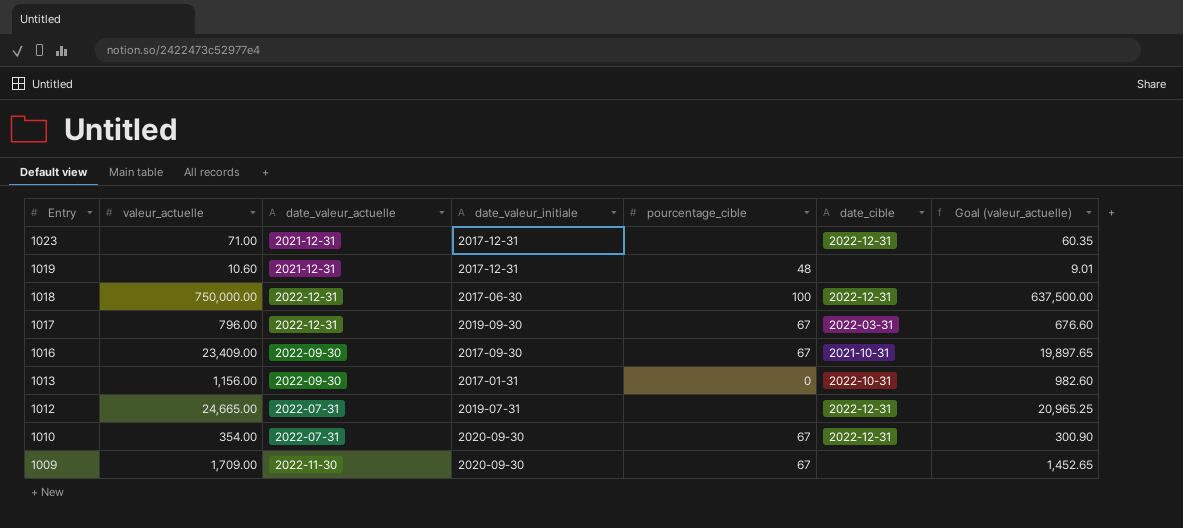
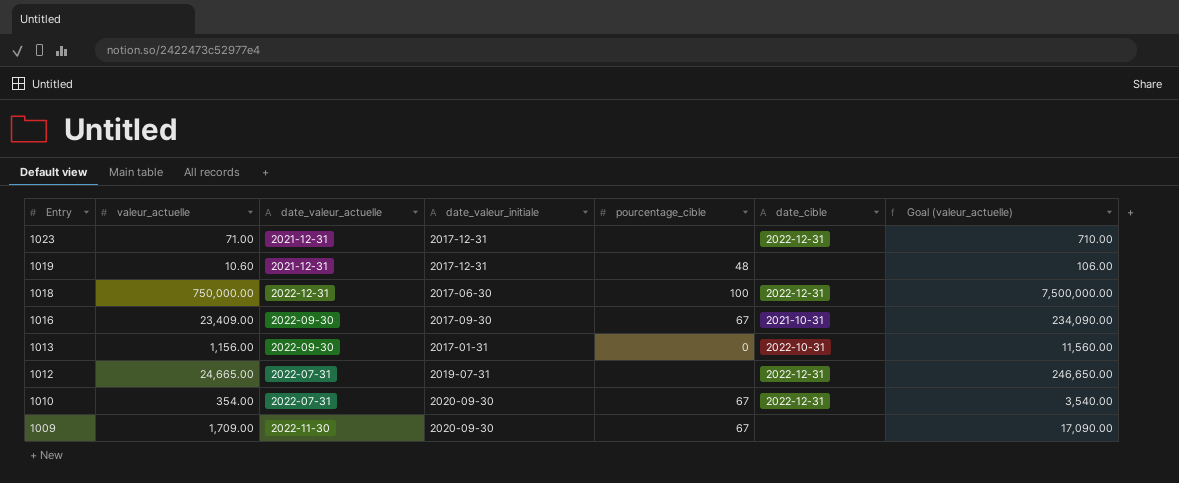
column Goal (valeur_actuelle) | formula: [valeur_actuelle] * 0.85 -> [valeur_actuelle] * 10
row 1017: 796.00 | 2022-12-31 | 2019-09-30 | 67 | 2022-03-31 | 676.60 -> none

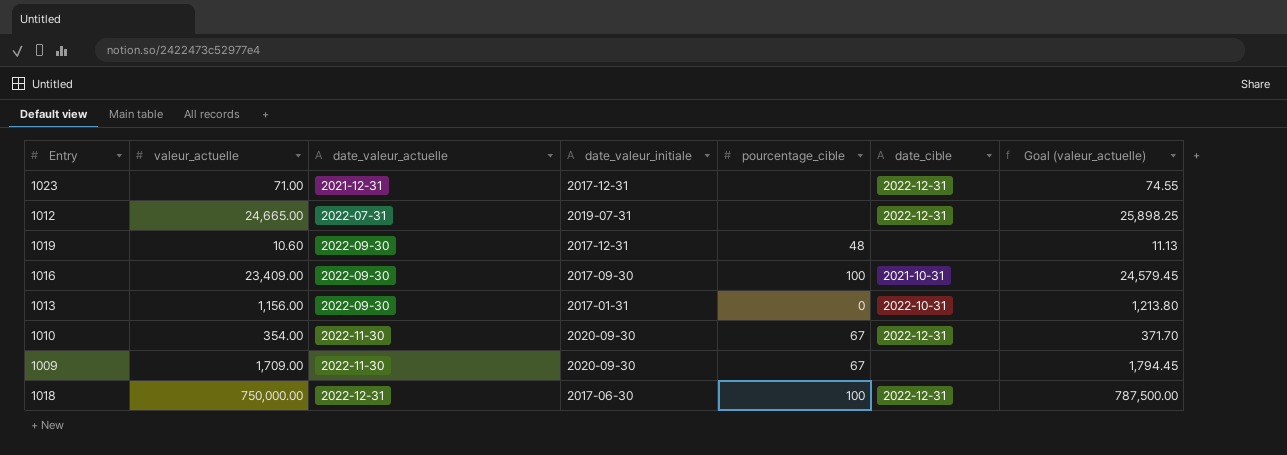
row order: Entry descending -> date_valeur_actuelle ascending
column Goal (valeur_actuelle) | formula: [valeur_actuelle] * 10 -> [valeur_actuelle] * 1.05
1019 | date_valeur_actuelle: 2021-12-31 -> 2022-09-30
1016 | pourcentage_cible: 67 -> 100
1010 | date_valeur_actuelle: 2022-07-31 -> 2022-11-30

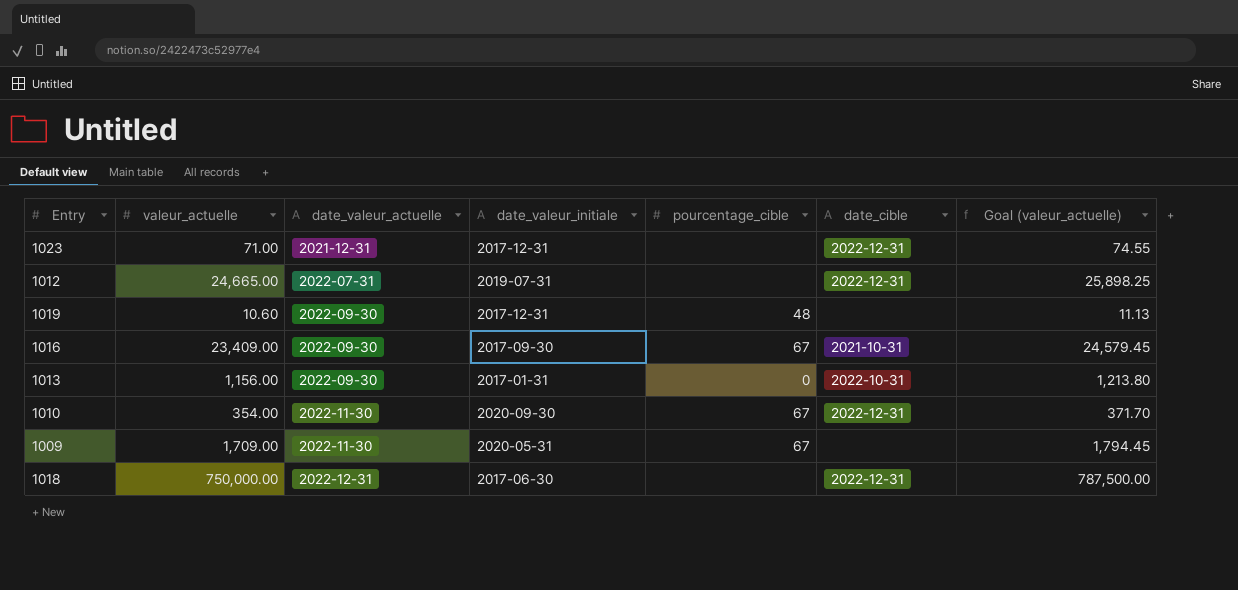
1016 | pourcentage_cible: 100 -> 67
1009 | date_valeur_initiale: 2020-09-30 -> 2020-05-31
1018 | pourcentage_cible: 100 -> none

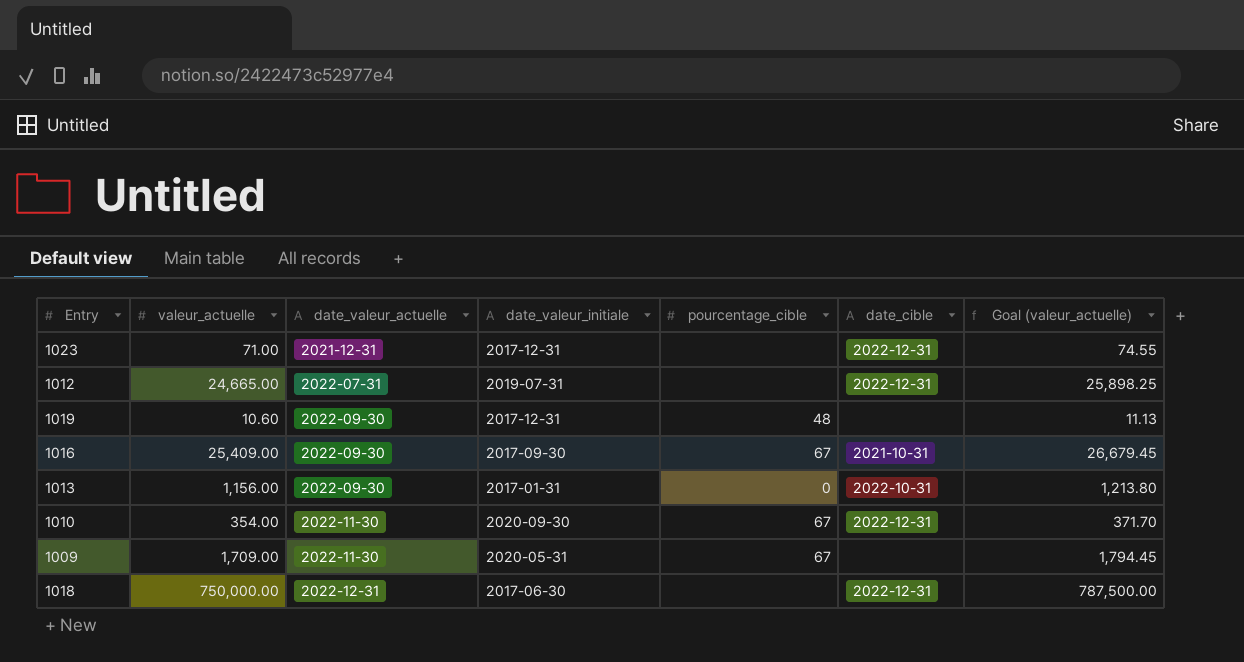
1016 | valeur_actuelle: 23,409.00 -> 25,409.00
1016 | Goal (valeur_actuelle): 24,579.45 -> 26,679.45

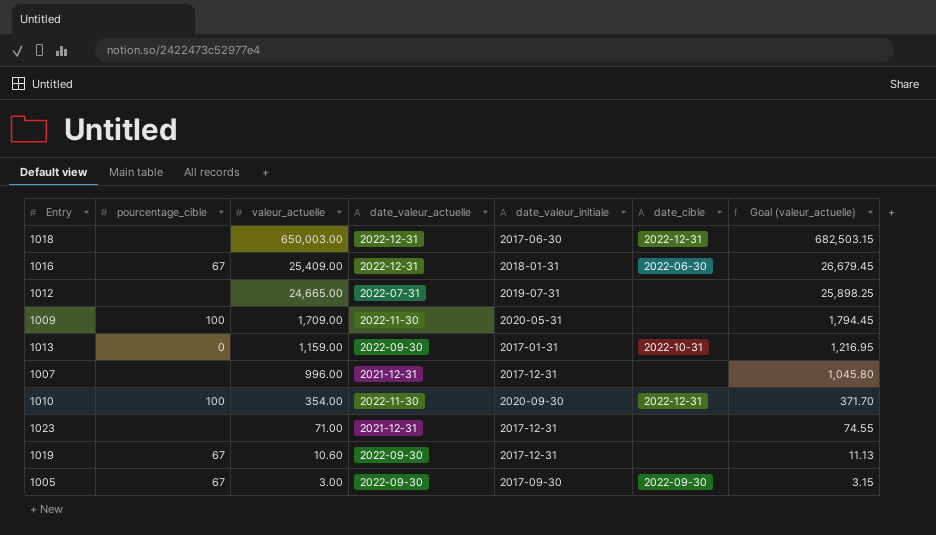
row order: date_valeur_actuelle ascending -> valeur_actuelle descending
column pourcentage_cible | position: 5 -> 2
1018 | valeur_actuelle: 750,000.00 -> 650,003.00
1018 | Goal (valeur_actuelle): 787,500.00 -> 682,503.15
1016 | date_valeur_actuelle: 2022-09-30 -> 2022-12-31
1016 | date_valeur_initiale: 2017-09-30 -> 2018-01-31
1016 | date_cible: 2021-10-31 -> 2022-06-30
1012 | date_cible: 2022-12-31 -> none
1009 | pourcentage_cible: 67 -> 100
1013 | valeur_actuelle: 1,156.00 -> 1,159.00
1013 | Goal (valeur_actuelle): 1,213.80 -> 1,216.95
row 1007: none -> none | 996.00 | 2021-12-31 | 2017-12-31 | none | 1,045.80
1010 | pourcentage_cible: 67 -> 100
1023 | date_cible: 2022-12-31 -> none
1019 | pourcentage_cible: 48 -> 67
row 1005: none -> 67 | 3.00 | 2022-09-30 | 2017-09-30 | 2022-09-30 | 3.15

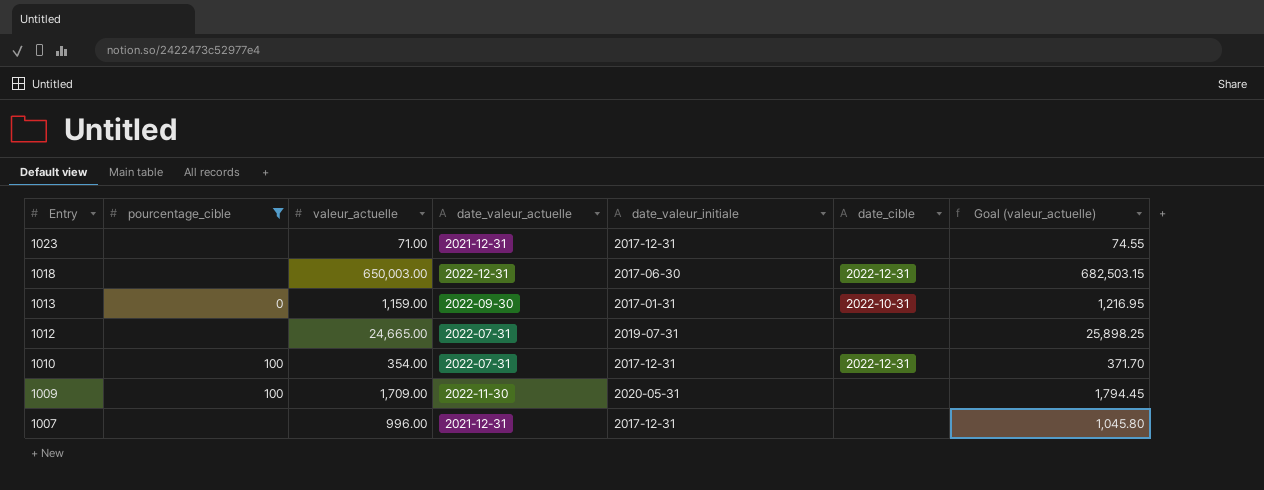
filter: none -> pourcentage_cible != 67
row order: valeur_actuelle descending -> Entry descending
1010 | date_valeur_actuelle: 2022-11-30 -> 2022-07-31
1010 | date_valeur_initiale: 2020-09-30 -> 2017-12-31

